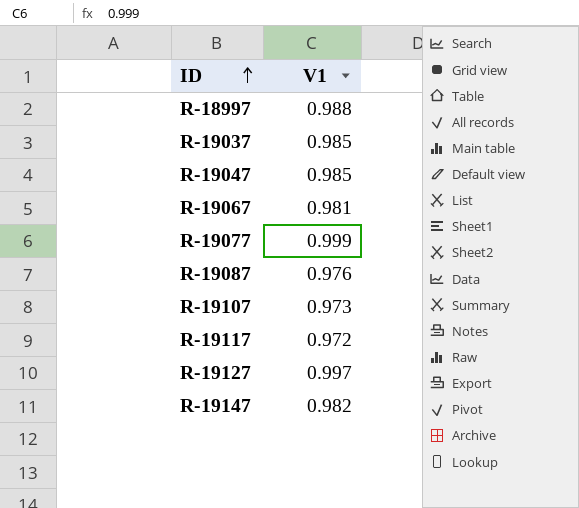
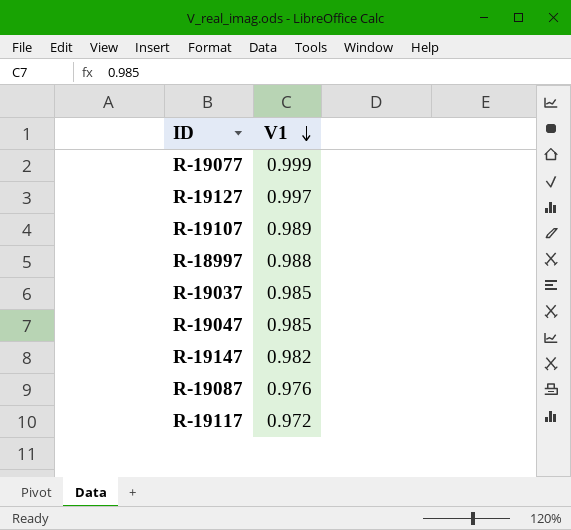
row order: ID ascending -> V1 descending
row R-19067: 0.981 -> none
R-19107 | V1: 0.973 -> 0.989

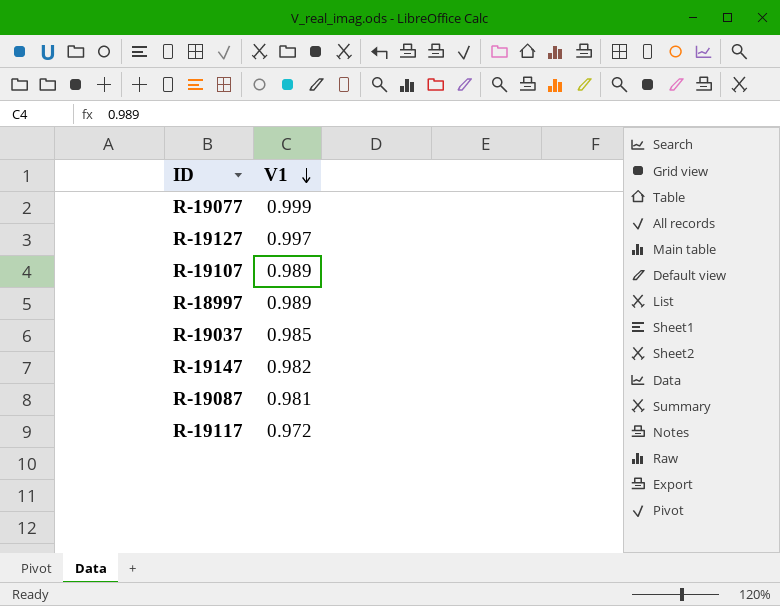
row R-19047: 0.985 -> none
R-18997 | V1: 0.988 -> 0.989
R-19087 | V1: 0.976 -> 0.981

